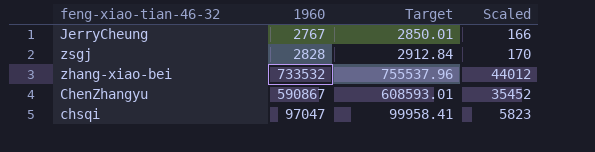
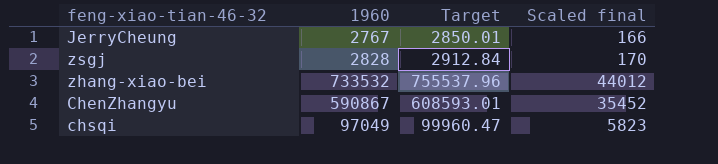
column name: Scaled -> Scaled final
chsqi | 1960: 97047 -> 97049
chsqi | Target: 99958.41 -> 99960.47

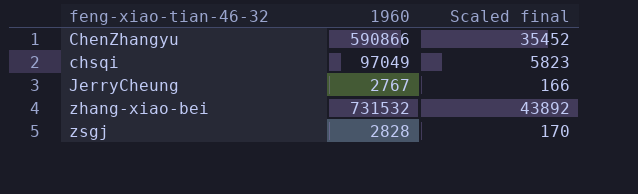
row order: none -> feng-xiao-tian-46-32 ascending
column Target | formula: [1960] * 1.03 -> none
ChenZhangyu | 1960: 590867 -> 590866
zhang-xiao-bei | 1960: 733532 -> 731532
zhang-xiao-bei | Scaled final: 44012 -> 43892

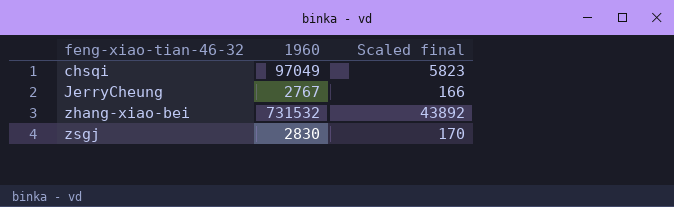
row ChenZhangyu: 590866 | 35452 -> none
zsgj | 1960: 2828 -> 2830

